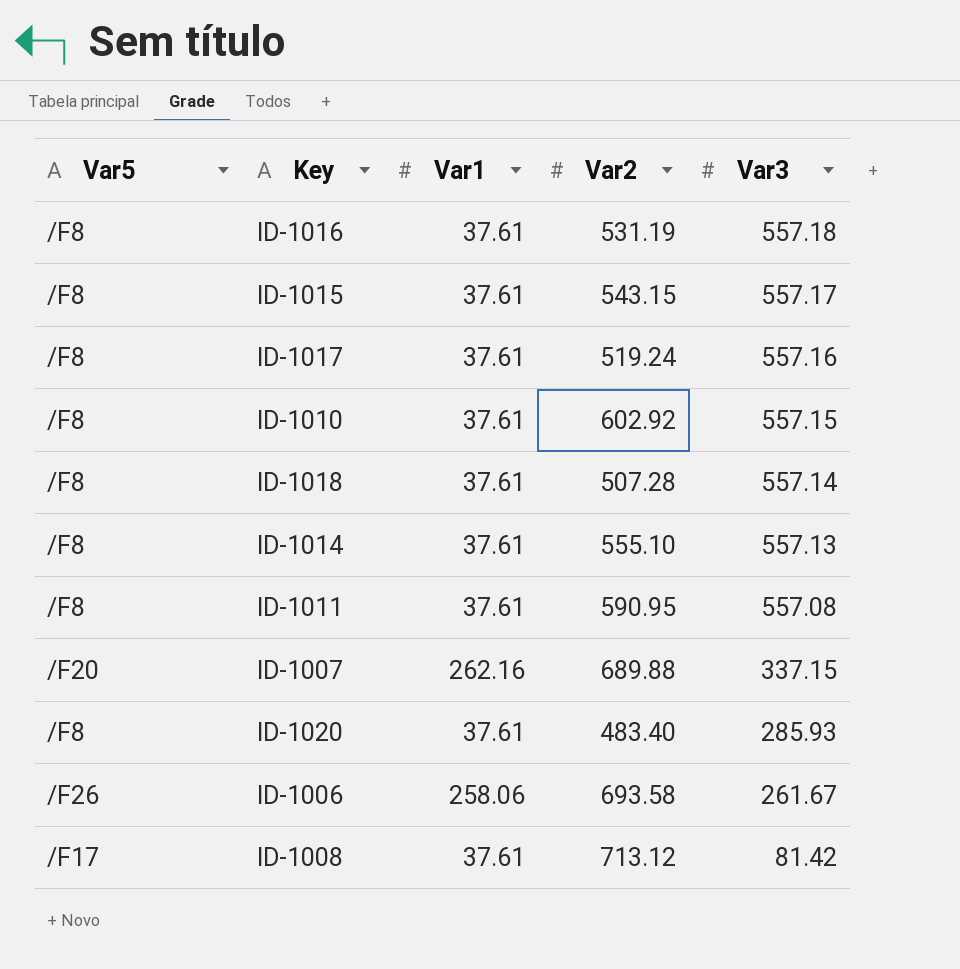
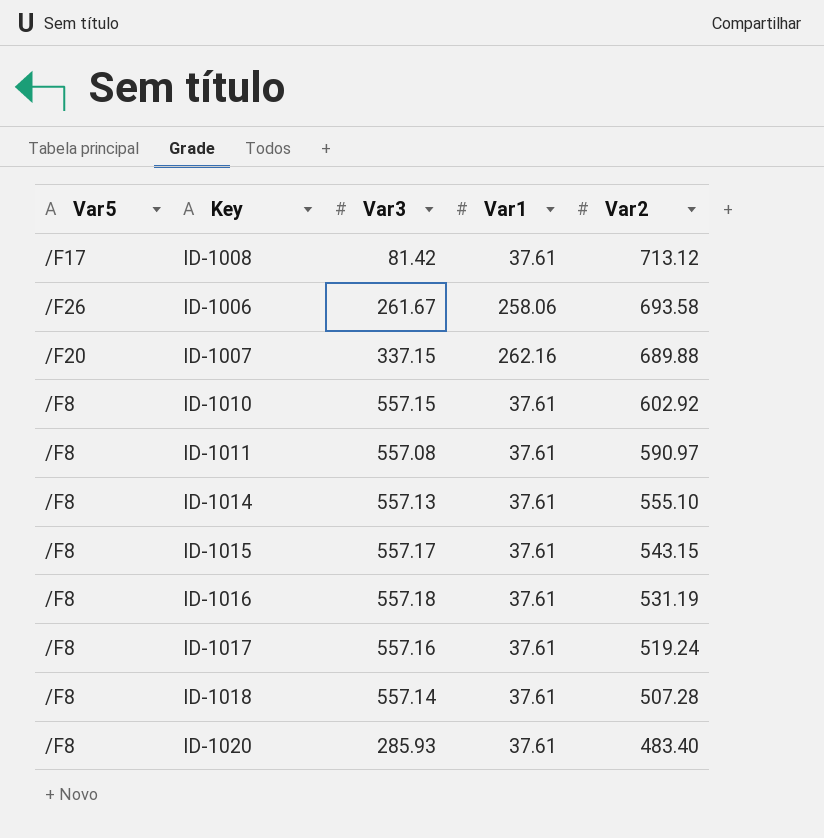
row order: Var3 descending -> Var2 descending
column Var3 | position: 5 -> 3
ID-1011 | Var2: 590.95 -> 590.97

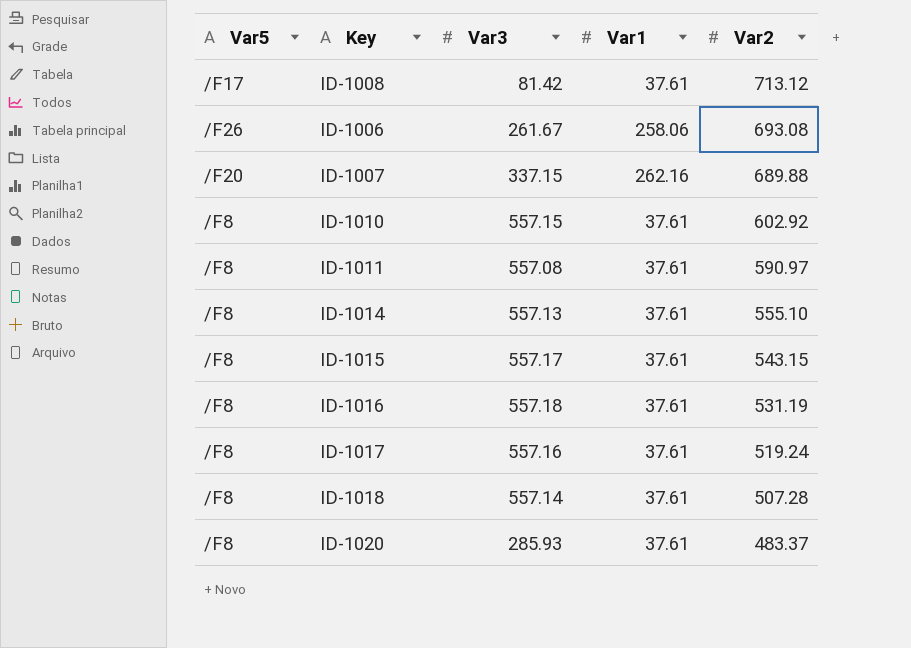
ID-1006 | Var2: 693.58 -> 693.08
ID-1020 | Var2: 483.40 -> 483.37

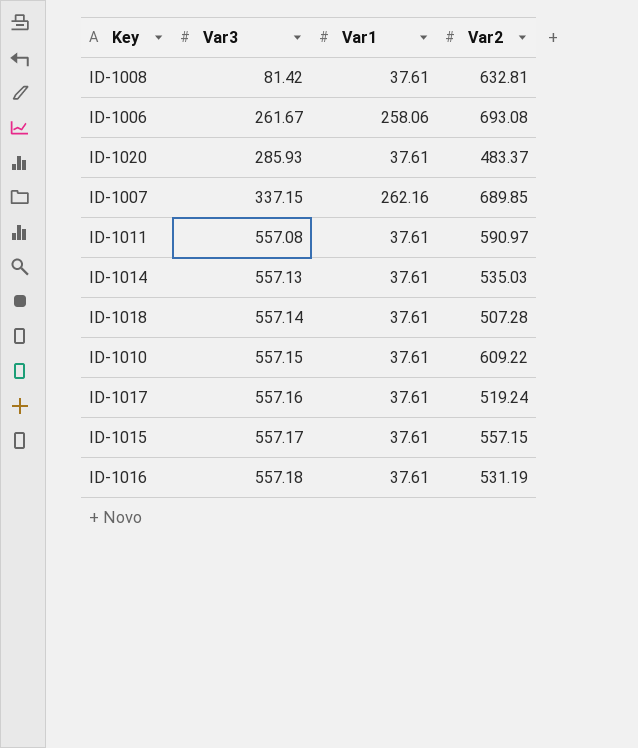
row order: Var2 descending -> Var3 ascending
column Var5 | position: 1 -> none
ID-1008 | Var2: 713.12 -> 632.81
ID-1007 | Var2: 689.88 -> 689.85
ID-1014 | Var2: 555.10 -> 535.03
ID-1010 | Var2: 602.92 -> 609.22
ID-1015 | Var2: 543.15 -> 557.15

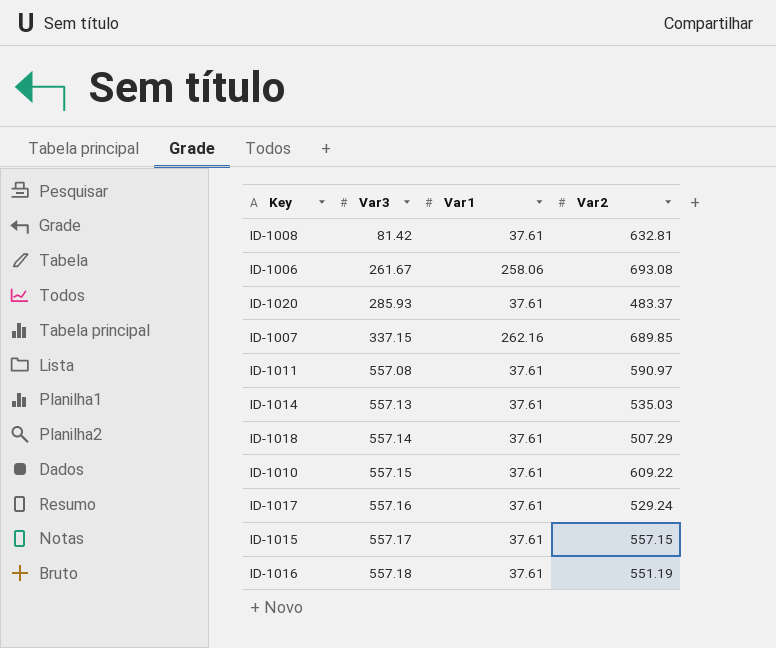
ID-1018 | Var2: 507.28 -> 507.29
ID-1017 | Var2: 519.24 -> 529.24
ID-1016 | Var2: 531.19 -> 551.19

